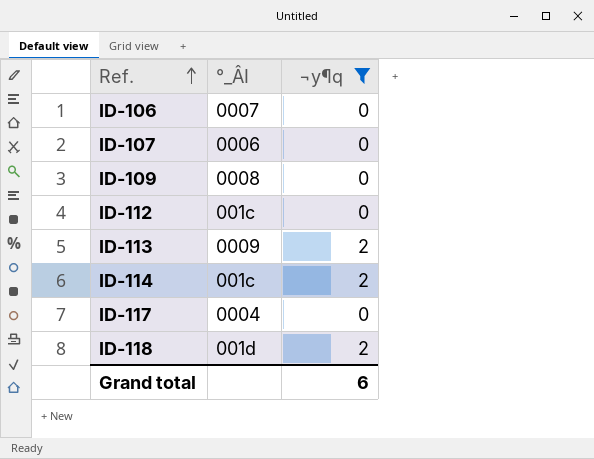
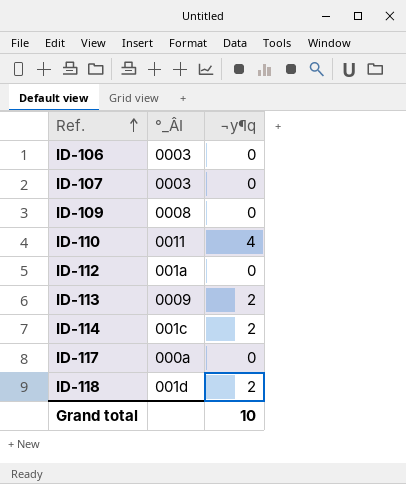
filter: ¬y¶q != 4 -> none
ID-106 | °_ÂI: 0007 -> 0003
ID-107 | °_ÂI: 0006 -> 0003
ID-112 | °_ÂI: 001c -> 001a
ID-117 | °_ÂI: 0004 -> 000a
Grand total | ¬y¶q: 6 -> 10

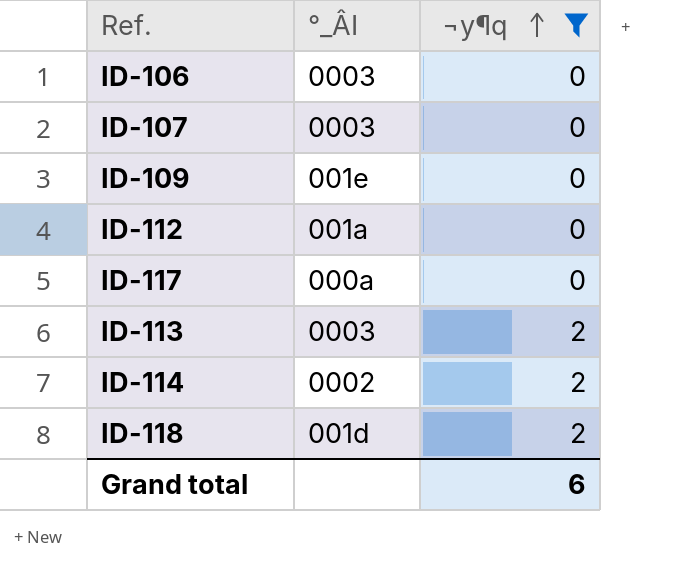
filter: none -> ¬y¶q != 4
row order: Ref. ascending -> ¬y¶q ascending
ID-109 | °_ÂI: 0008 -> 001e
ID-113 | °_ÂI: 0009 -> 0003
ID-114 | °_ÂI: 001c -> 0002
Grand total | ¬y¶q: 10 -> 6

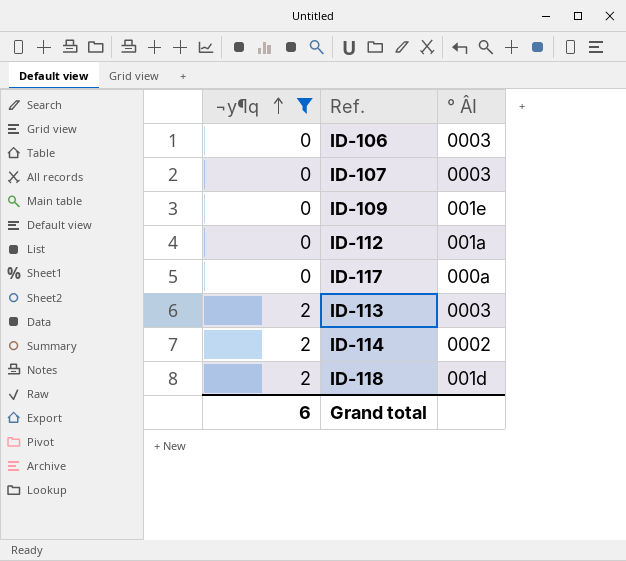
column ¬y¶q | position: 3 -> 1
column name: °_ÂI -> ° ÂI

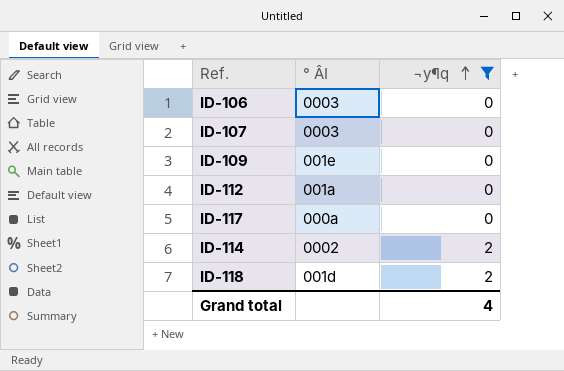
column ¬y¶q | position: 1 -> 3
row ID-113: 2 | 0003 -> none
Grand total | ¬y¶q: 6 -> 4

